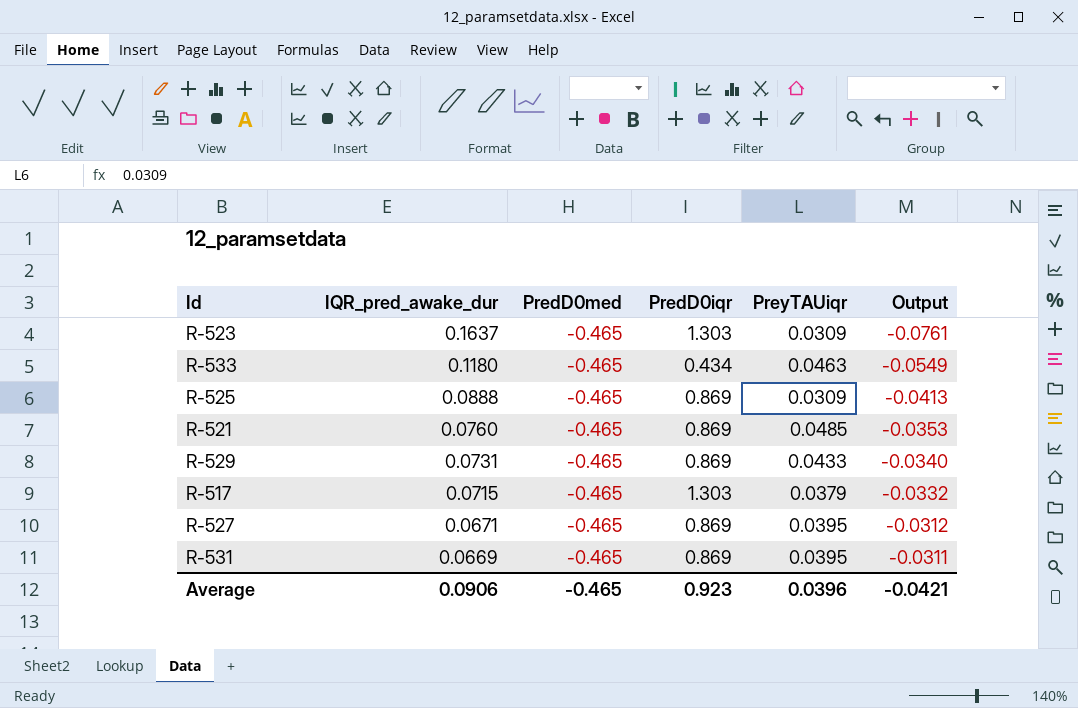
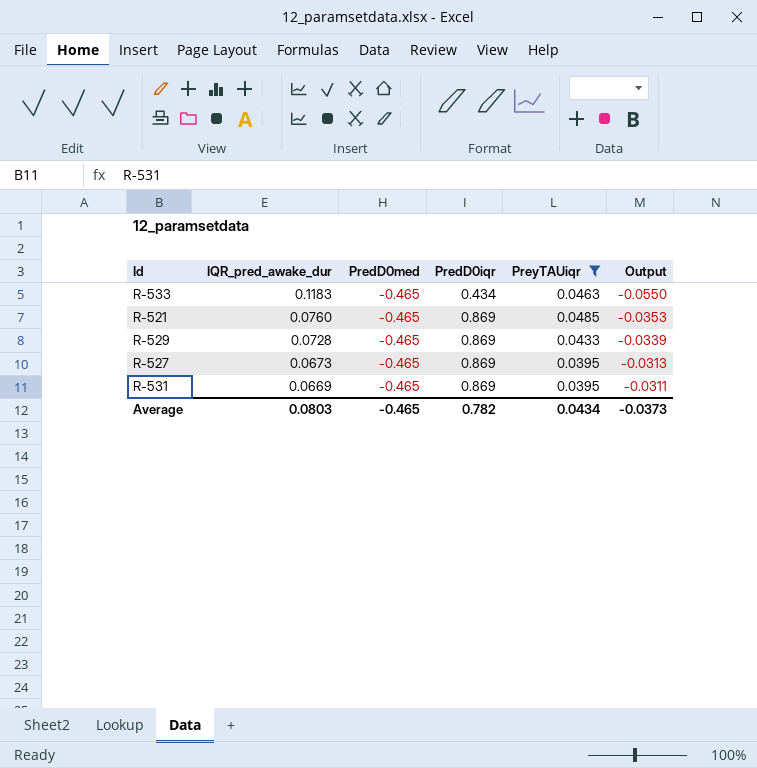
filter: none -> PreyTAUiqr >= 0.0395
R-533 | IQR_pred_awake_dur: 0.1180 -> 0.1183
R-533 | Output: -0.0549 -> -0.0550
R-529 | IQR_pred_awake_dur: 0.0731 -> 0.0728
R-529 | Output: -0.0340 -> -0.0339
R-527 | IQR_pred_awake_dur: 0.0671 -> 0.0673
R-527 | Output: -0.0312 -> -0.0313
Average | IQR_pred_awake_dur: 0.0906 -> 0.0803
Average | PredD0iqr: 0.923 -> 0.782
Average | PreyTAUiqr: 0.0396 -> 0.0434
Average | Output: -0.0421 -> -0.0373

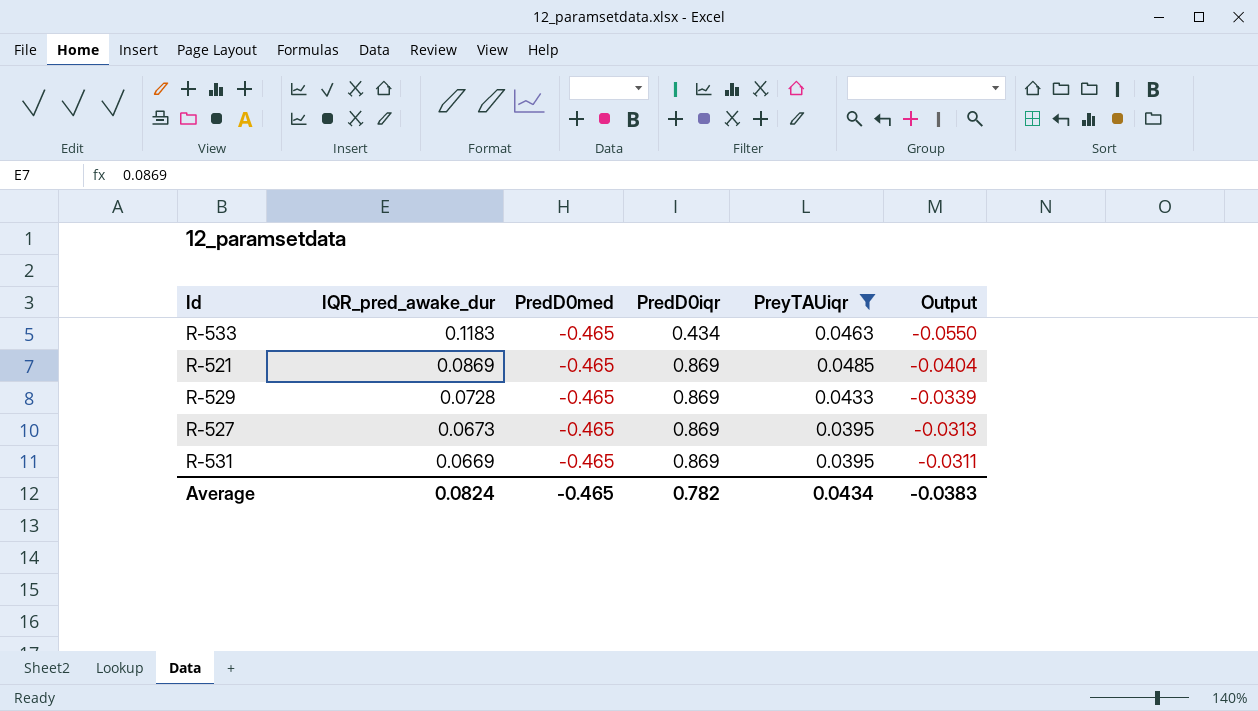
R-521 | IQR_pred_awake_dur: 0.0760 -> 0.0869
R-521 | Output: -0.0353 -> -0.0404
Average | IQR_pred_awake_dur: 0.0803 -> 0.0824
Average | Output: -0.0373 -> -0.0383

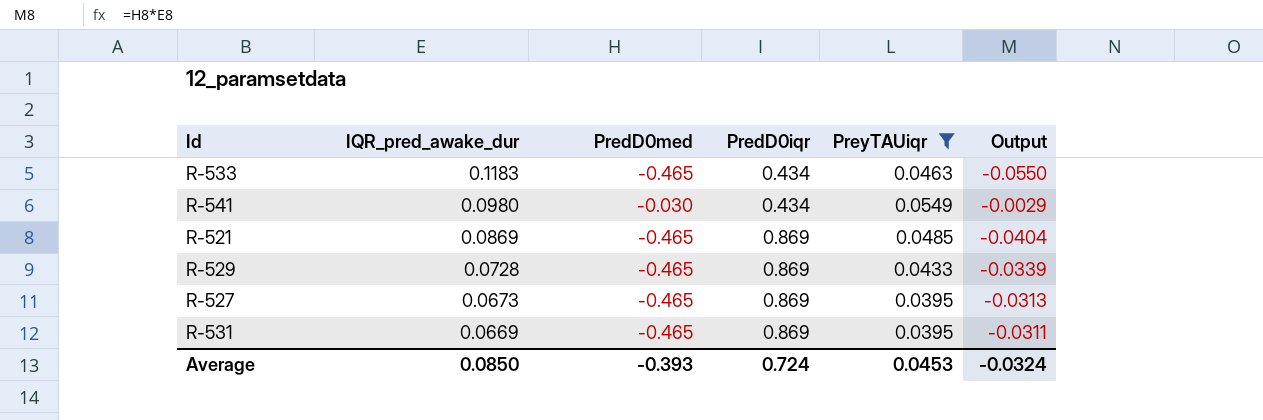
row R-541: none -> 0.0980 | -0.030 | 0.434 | 0.0549 | -0.0029
Average | IQR_pred_awake_dur: 0.0824 -> 0.0850
Average | PredD0med: -0.465 -> -0.393
Average | PredD0iqr: 0.782 -> 0.724
Average | PreyTAUiqr: 0.0434 -> 0.0453
Average | Output: -0.0383 -> -0.0324

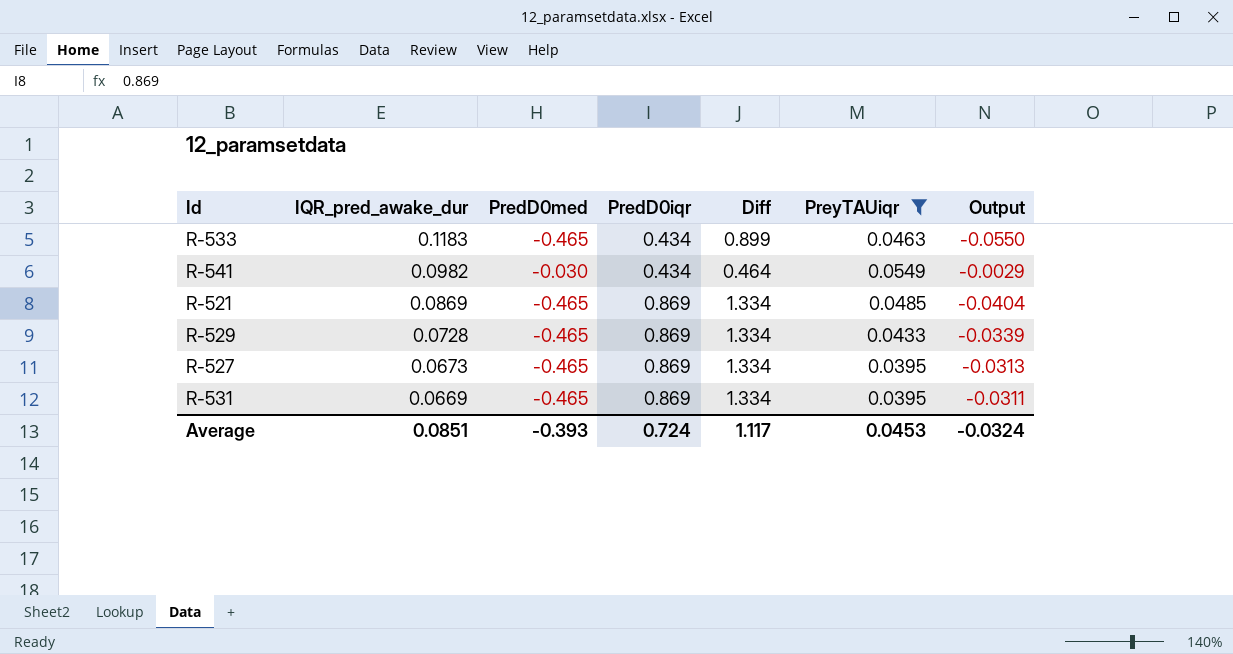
column Diff | formula: none -> [PredD0iqr] - [PredD0med]
R-541 | IQR_pred_awake_dur: 0.0980 -> 0.0982
Average | IQR_pred_awake_dur: 0.0850 -> 0.0851

